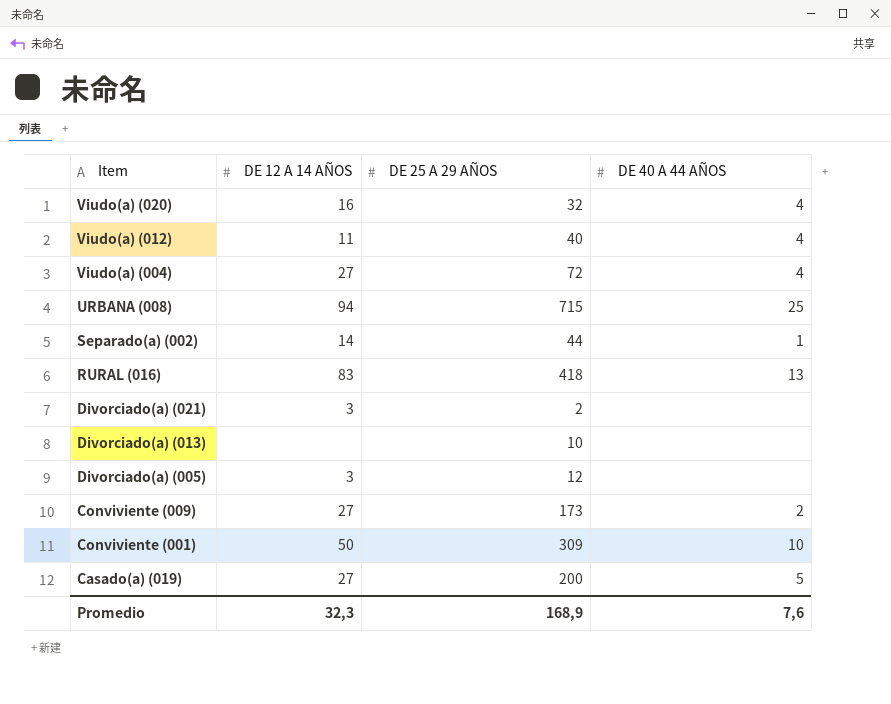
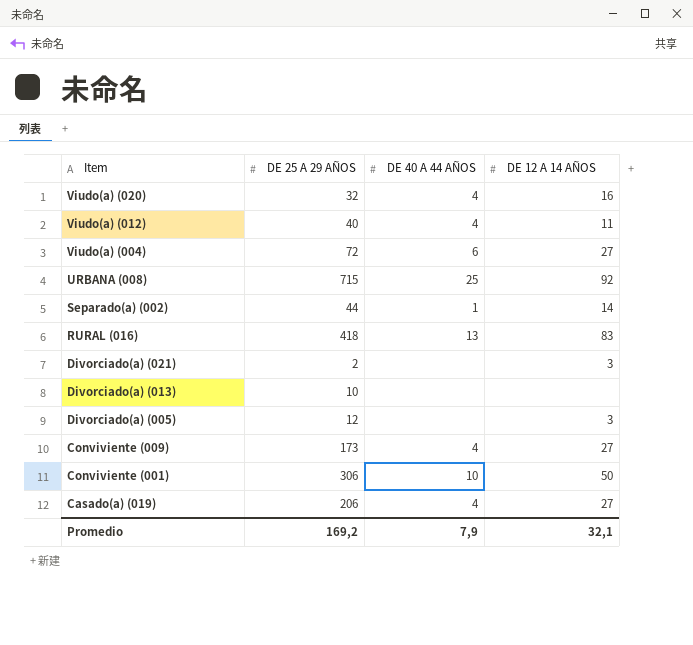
column DE 12 A 14 AÑOS | position: 2 -> 4
Viudo(a) (004) | DE 40 A 44 AÑOS: 4 -> 6
URBANA (008) | DE 12 A 14 AÑOS: 94 -> 92
Conviviente (009) | DE 40 A 44 AÑOS: 2 -> 4
Conviviente (001) | DE 25 A 29 AÑOS: 309 -> 306
Casado(a) (019) | DE 25 A 29 AÑOS: 200 -> 206
Casado(a) (019) | DE 40 A 44 AÑOS: 5 -> 4
Promedio | DE 25 A 29 AÑOS: 168,9 -> 169,2
Promedio | DE 40 A 44 AÑOS: 7,6 -> 7,9
Promedio | DE 12 A 14 AÑOS: 32,3 -> 32,1

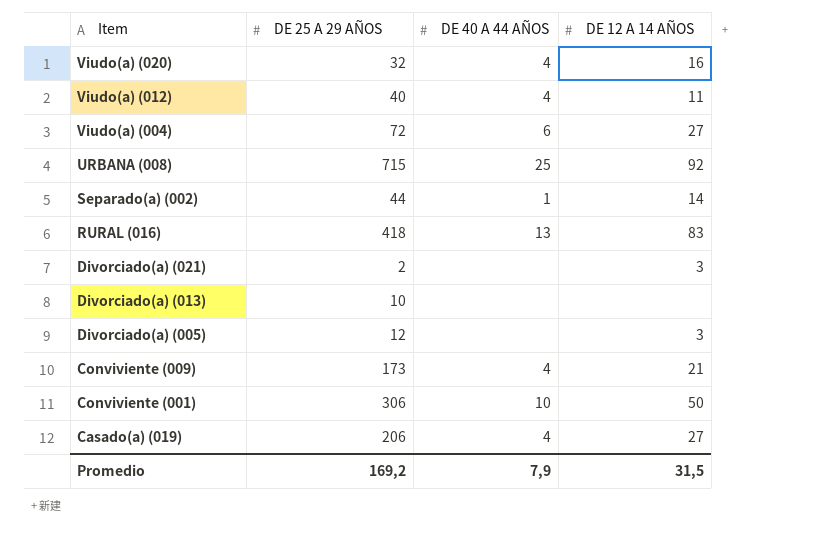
Conviviente (009) | DE 12 A 14 AÑOS: 27 -> 21
Promedio | DE 12 A 14 AÑOS: 32,1 -> 31,5

